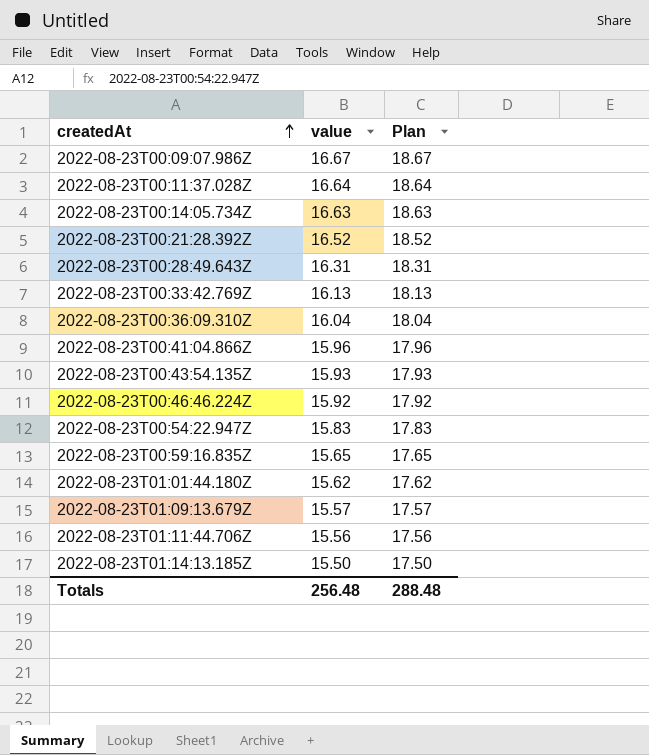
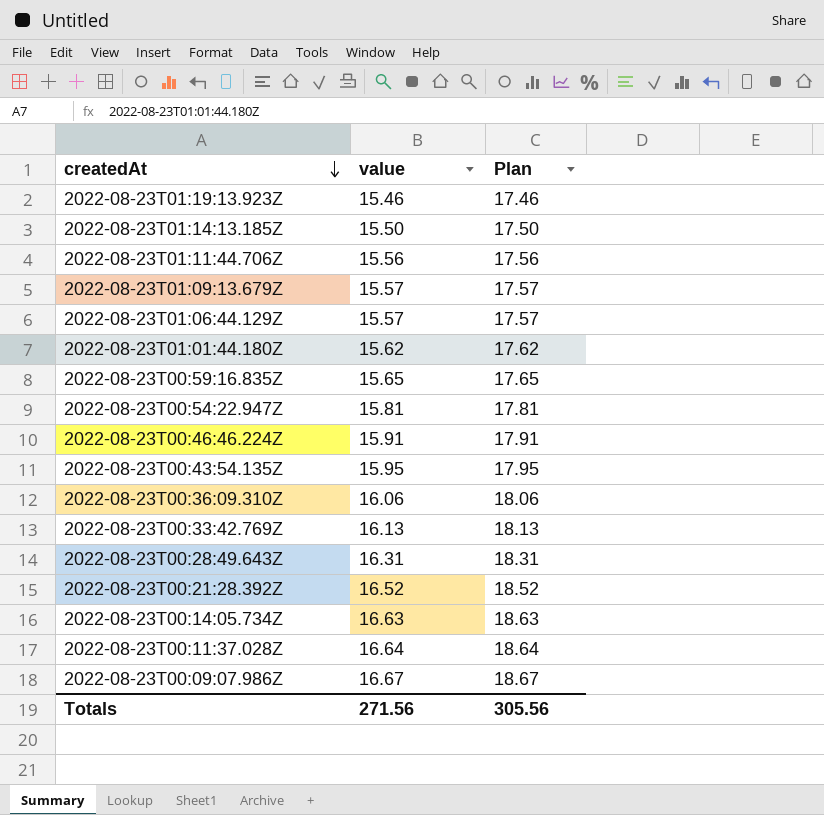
row order: createdAt ascending -> createdAt descending
row 2022-08-23T00:41:04.866Z: 15.96 | 17.96 -> none
row 2022-08-23T01:19:13.923Z: none -> 15.46 | 17.46
row 2022-08-23T01:06:44.129Z: none -> 15.57 | 17.57
2022-08-23T00:54:22.947Z | value: 15.83 -> 15.81
2022-08-23T00:54:22.947Z | Plan: 17.83 -> 17.81
2022-08-23T00:46:46.224Z | value: 15.92 -> 15.91
2022-08-23T00:46:46.224Z | Plan: 17.92 -> 17.91
2022-08-23T00:43:54.135Z | value: 15.93 -> 15.95
2022-08-23T00:43:54.135Z | Plan: 17.93 -> 17.95
2022-08-23T00:36:09.310Z | value: 16.04 -> 16.06
2022-08-23T00:36:09.310Z | Plan: 18.04 -> 18.06
Totals | value: 256.48 -> 271.56
Totals | Plan: 288.48 -> 305.56

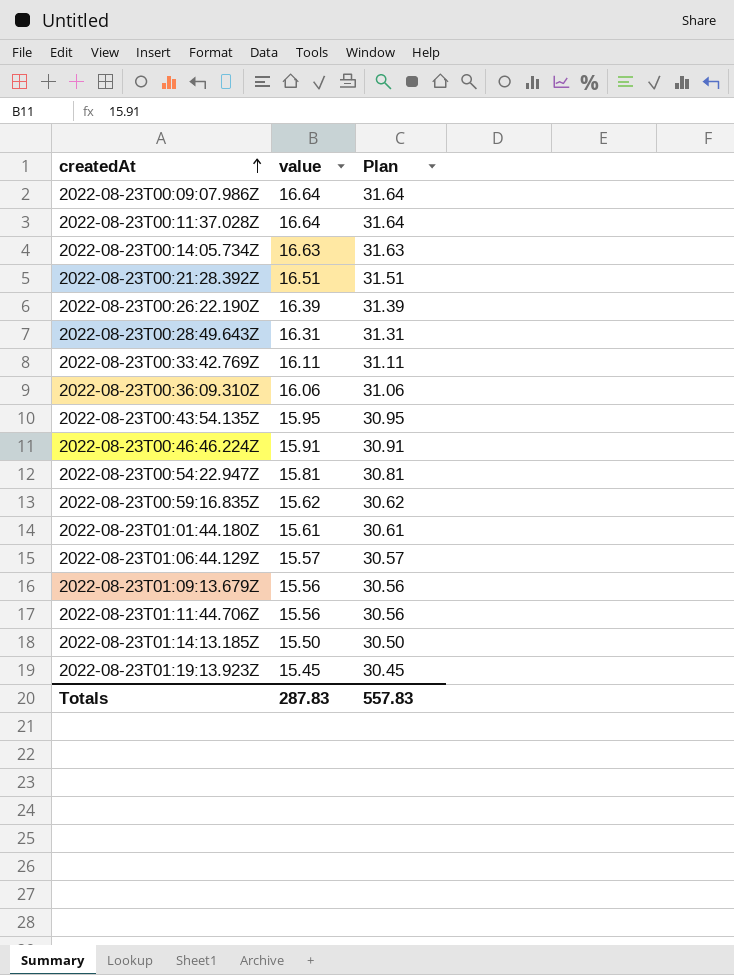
row order: createdAt descending -> createdAt ascending
column Plan | formula: [value] + 2 -> [value] + 15
2022-08-23T00:09:07.986Z | value: 16.67 -> 16.64
2022-08-23T00:21:28.392Z | value: 16.52 -> 16.51
row 2022-08-23T00:26:22.190Z: none -> 16.39 | 31.39
2022-08-23T00:33:42.769Z | value: 16.13 -> 16.11
2022-08-23T00:59:16.835Z | value: 15.65 -> 15.62
2022-08-23T01:01:44.180Z | value: 15.62 -> 15.61
2022-08-23T01:09:13.679Z | value: 15.57 -> 15.56
2022-08-23T01:19:13.923Z | value: 15.46 -> 15.45
Totals | value: 271.56 -> 287.83
Totals | Plan: 305.56 -> 557.83

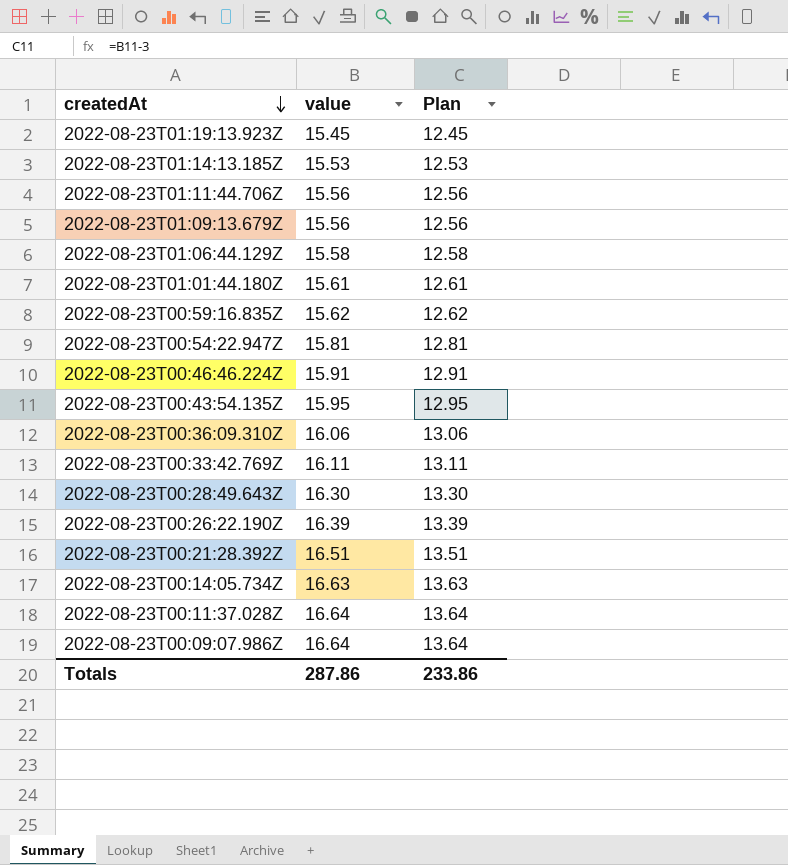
row order: createdAt ascending -> createdAt descending
column Plan | formula: [value] + 15 -> [value] - 3
2022-08-23T01:14:13.185Z | value: 15.50 -> 15.53
2022-08-23T01:06:44.129Z | value: 15.57 -> 15.58
2022-08-23T00:28:49.643Z | value: 16.31 -> 16.30
Totals | value: 287.83 -> 287.86
Totals | Plan: 557.83 -> 233.86

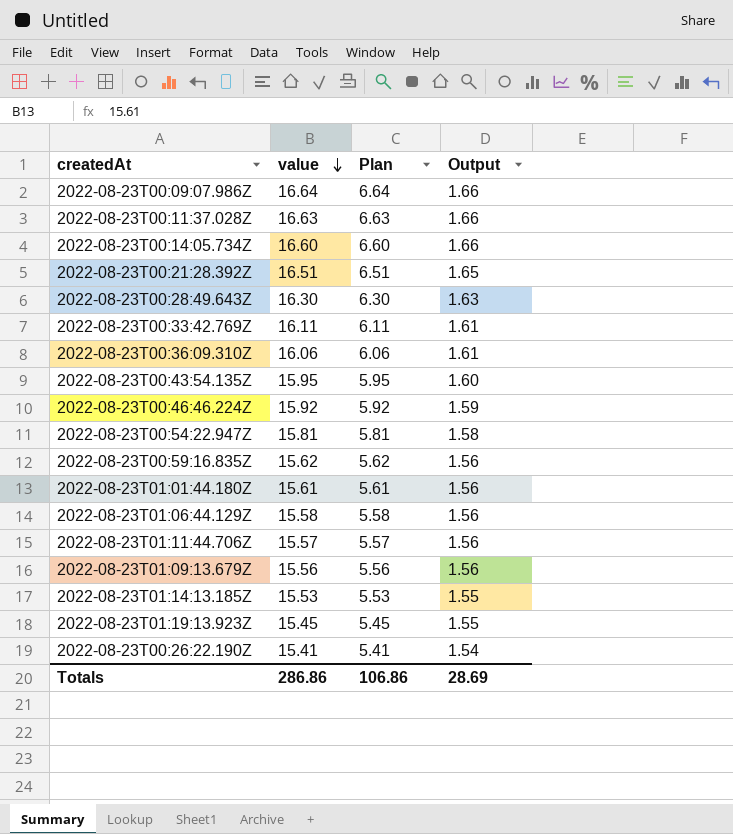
row order: createdAt descending -> value descending
column Plan | formula: [value] - 3 -> [value] - 10
column Output | formula: none -> [value] * 0.1
2022-08-23T00:11:37.028Z | value: 16.64 -> 16.63
2022-08-23T00:14:05.734Z | value: 16.63 -> 16.60
2022-08-23T00:46:46.224Z | value: 15.91 -> 15.92
2022-08-23T01:11:44.706Z | value: 15.56 -> 15.57
2022-08-23T00:26:22.190Z | value: 16.39 -> 15.41
Totals | value: 287.86 -> 286.86
Totals | Plan: 233.86 -> 106.86

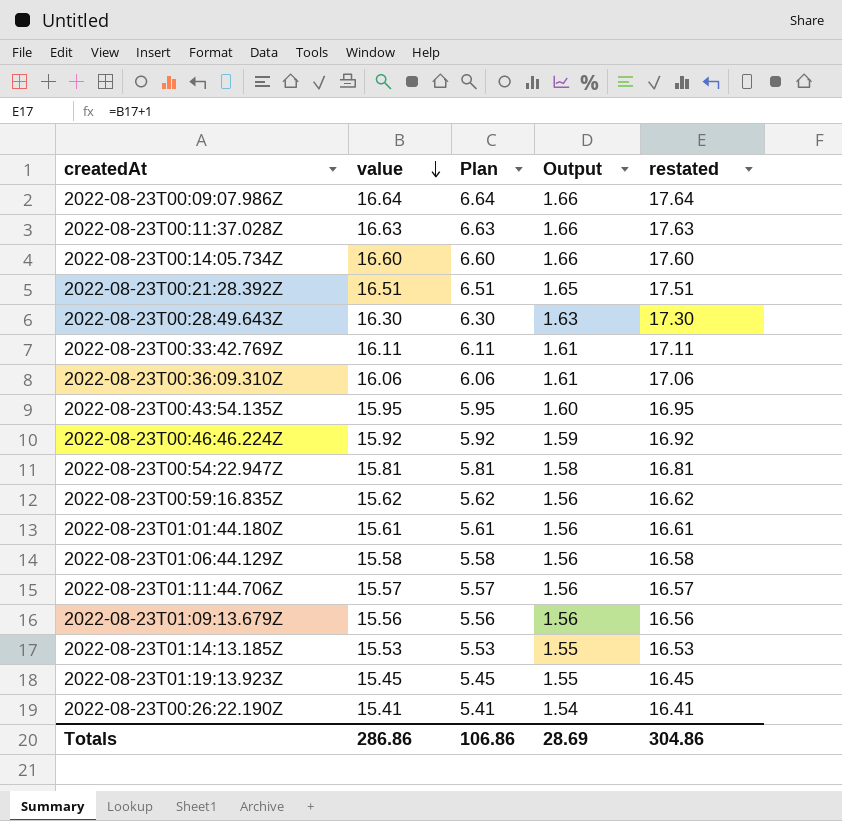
column restated | formula: none -> [value] + 1

